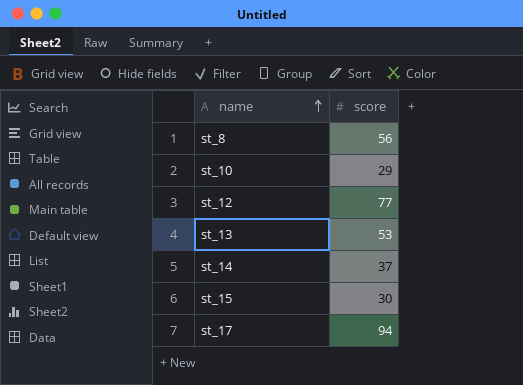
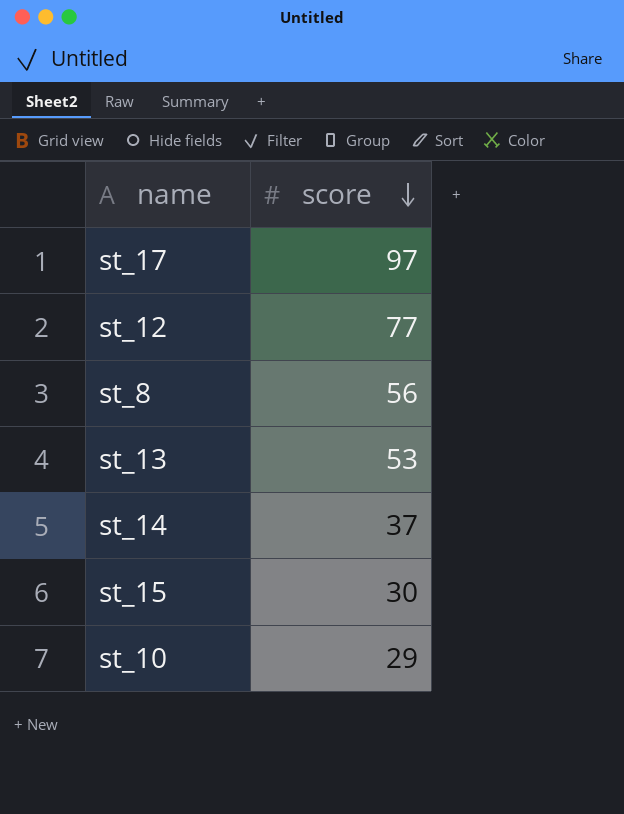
row order: name ascending -> score descending
st_17 | score: 94 -> 97

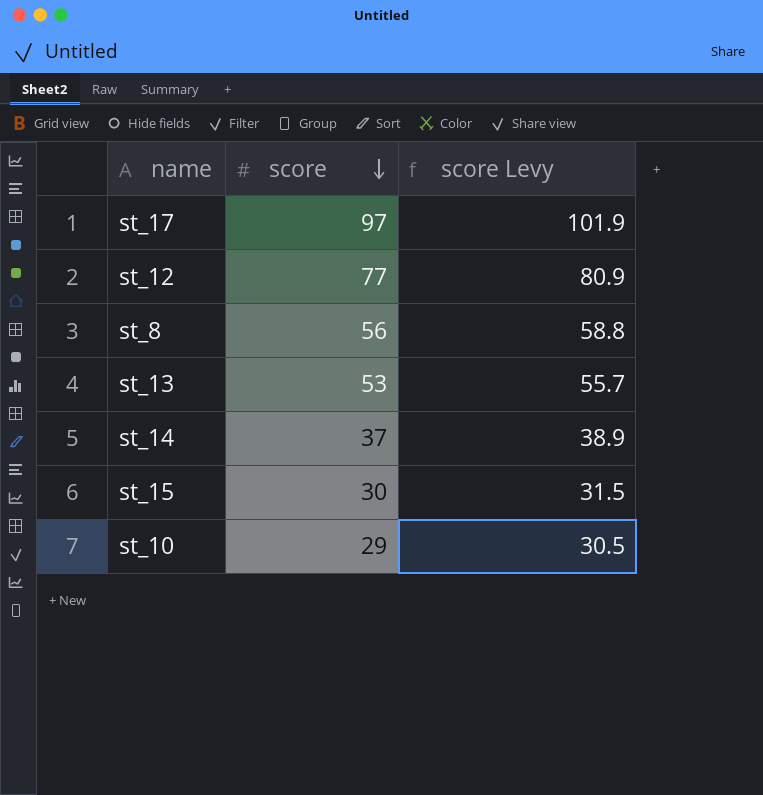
column score Levy | formula: none -> [score] * 1.05

